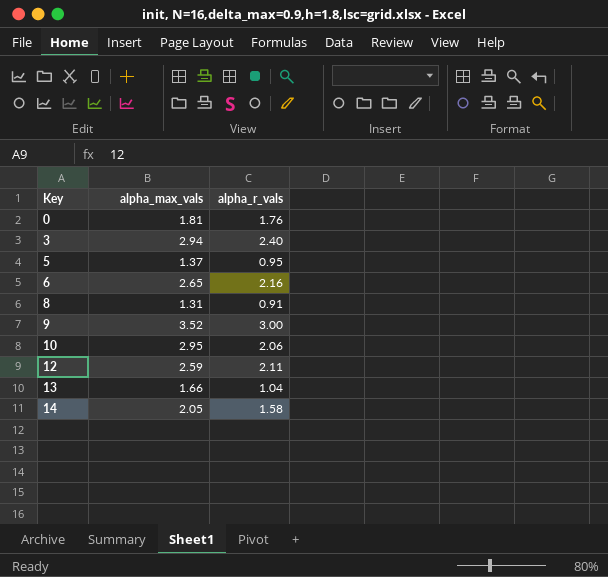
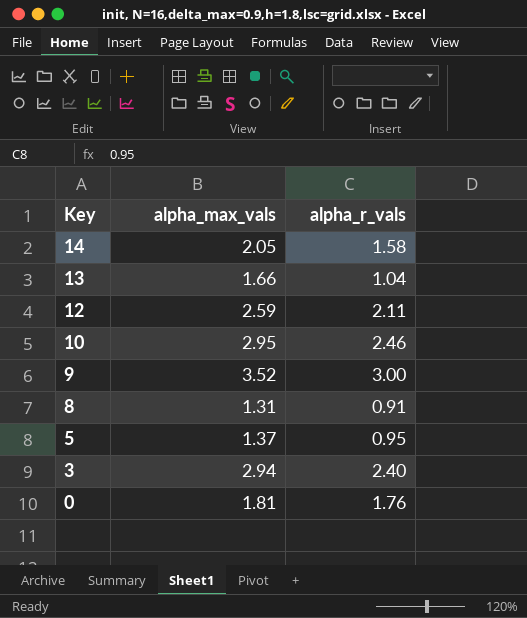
row order: Key ascending -> Key descending
row 6: 2.65 | 2.16 -> none
10 | alpha_r_vals: 2.06 -> 2.46

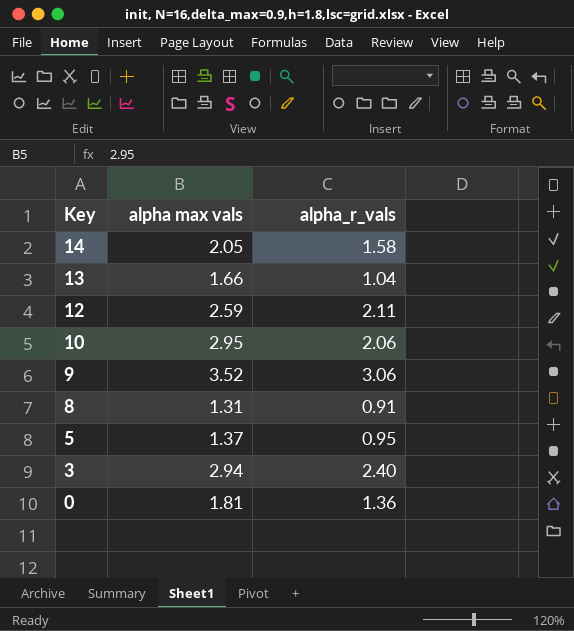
column name: alpha_max_vals -> alpha max vals
10 | alpha_r_vals: 2.46 -> 2.06
9 | alpha_r_vals: 3.00 -> 3.06
0 | alpha_r_vals: 1.76 -> 1.36

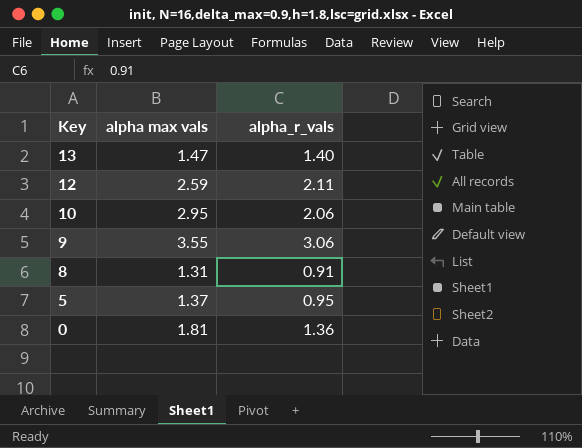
row 14: 2.05 | 1.58 -> none
row 3: 2.94 | 2.40 -> none
13 | alpha max vals: 1.66 -> 1.47
13 | alpha_r_vals: 1.04 -> 1.40
9 | alpha max vals: 3.52 -> 3.55

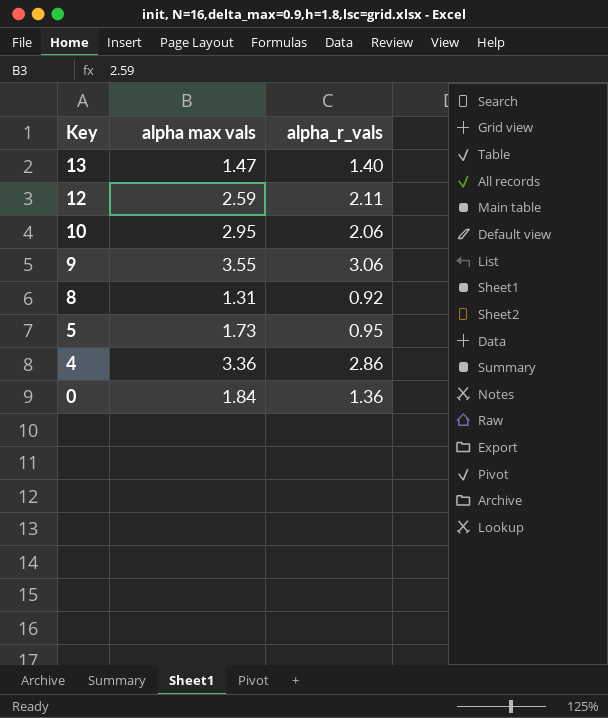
8 | alpha_r_vals: 0.91 -> 0.92
5 | alpha max vals: 1.37 -> 1.73
row 4: none -> 3.36 | 2.86
0 | alpha max vals: 1.81 -> 1.84

